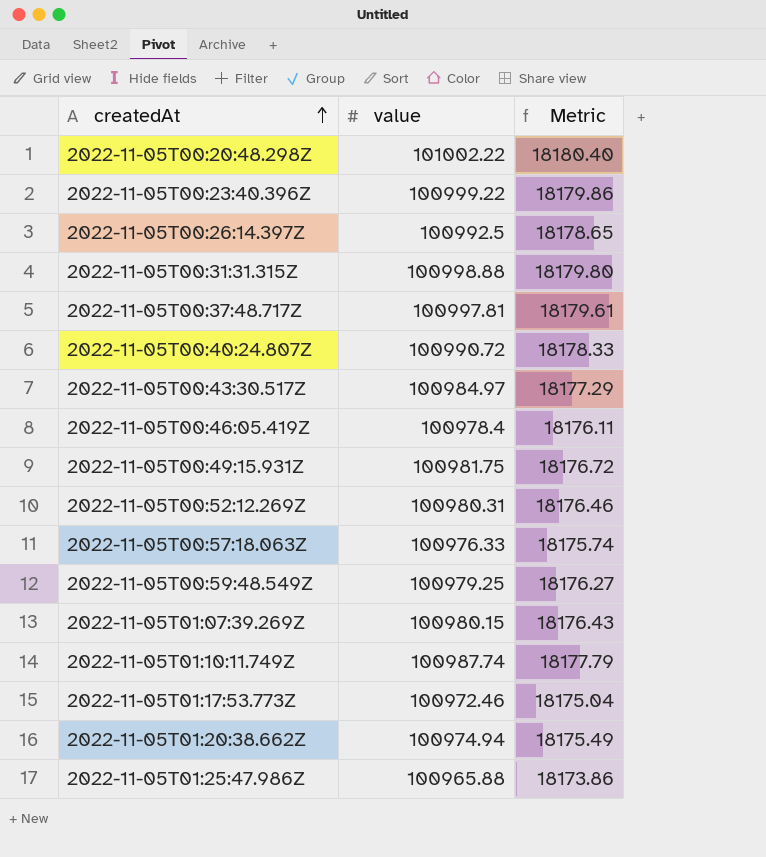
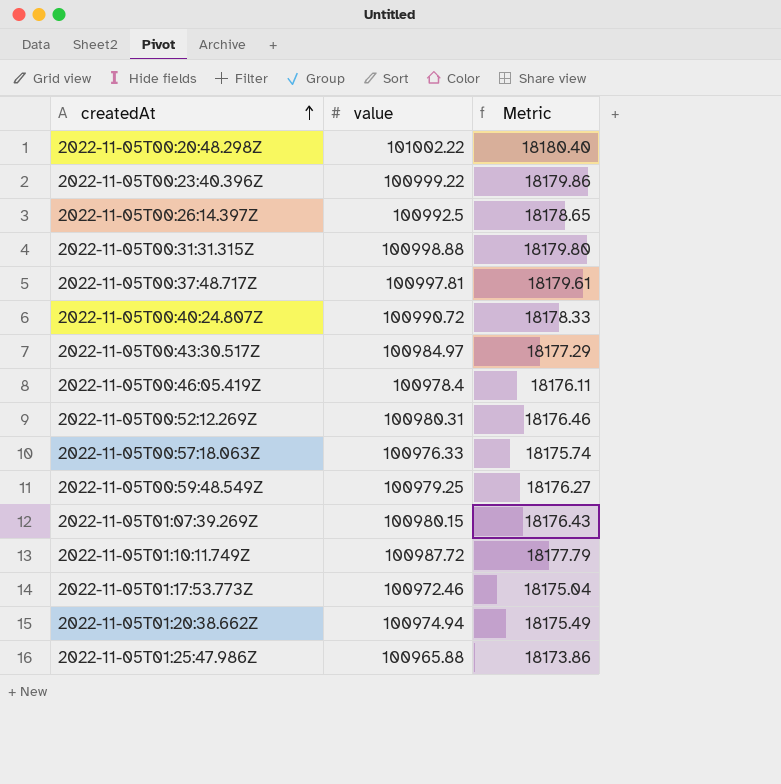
row 2022-11-05T00:49:15.931Z: 100981.75 | 18176.72 -> none
2022-11-05T01:10:11.749Z | value: 100987.74 -> 100987.72

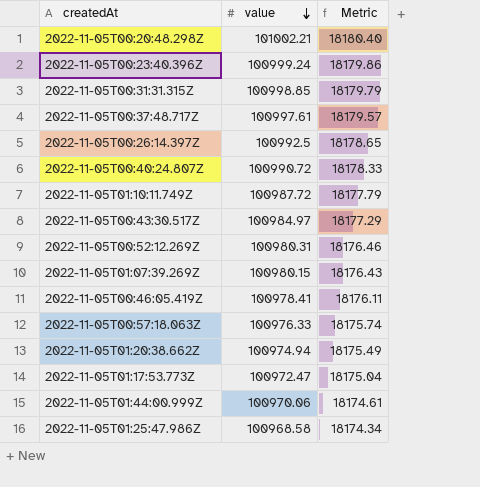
row order: createdAt ascending -> value descending
row 2022-11-05T00:59:48.549Z: 100979.25 | 18176.27 -> none
2022-11-05T00:20:48.298Z | value: 101002.22 -> 101002.21
2022-11-05T00:23:40.396Z | value: 100999.22 -> 100999.24
2022-11-05T00:31:31.315Z | value: 100998.88 -> 100998.85
2022-11-05T00:31:31.315Z | Metric: 18179.80 -> 18179.79
2022-11-05T00:37:48.717Z | value: 100997.81 -> 100997.61
2022-11-05T00:37:48.717Z | Metric: 18179.61 -> 18179.57
2022-11-05T00:46:05.419Z | value: 100978.4 -> 100978.41
2022-11-05T01:17:53.773Z | value: 100972.46 -> 100972.47
row 2022-11-05T01:44:00.999Z: none -> 100970.06 | 18174.61
2022-11-05T01:25:47.986Z | value: 100965.88 -> 100968.58
2022-11-05T01:25:47.986Z | Metric: 18173.86 -> 18174.34

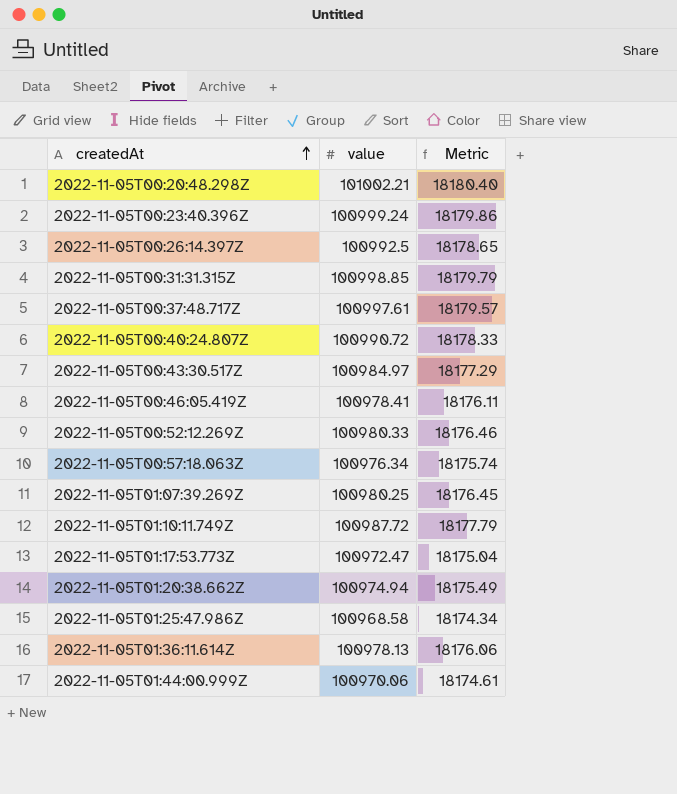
row order: value descending -> createdAt ascending
2022-11-05T00:52:12.269Z | value: 100980.31 -> 100980.33
2022-11-05T00:57:18.063Z | value: 100976.33 -> 100976.34
2022-11-05T01:07:39.269Z | value: 100980.15 -> 100980.25
2022-11-05T01:07:39.269Z | Metric: 18176.43 -> 18176.45
row 2022-11-05T01:36:11.614Z: none -> 100978.13 | 18176.06

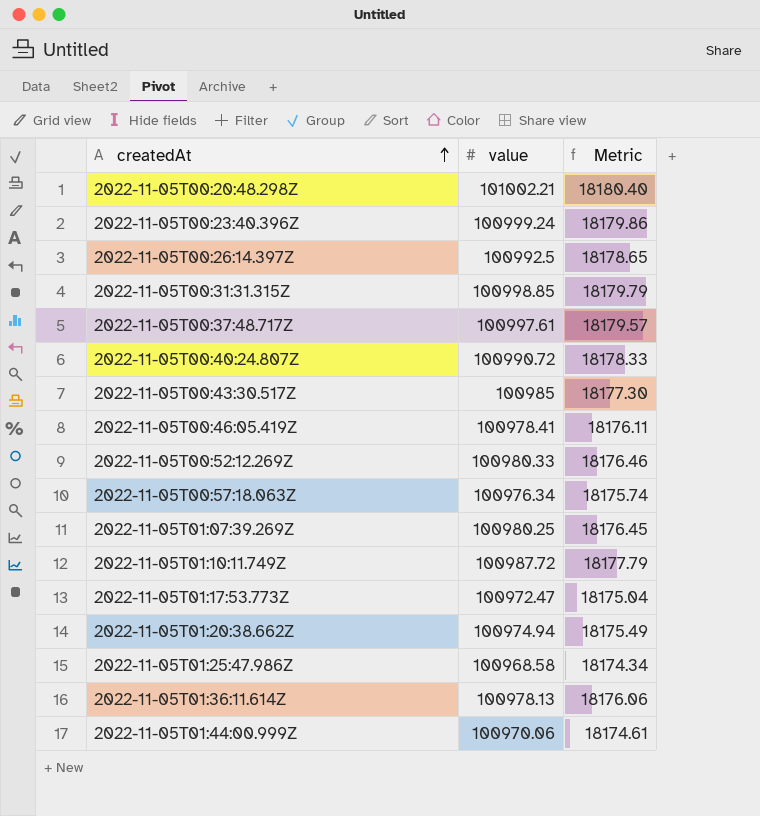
2022-11-05T00:43:30.517Z | value: 100984.97 -> 100985
2022-11-05T00:43:30.517Z | Metric: 18177.29 -> 18177.30

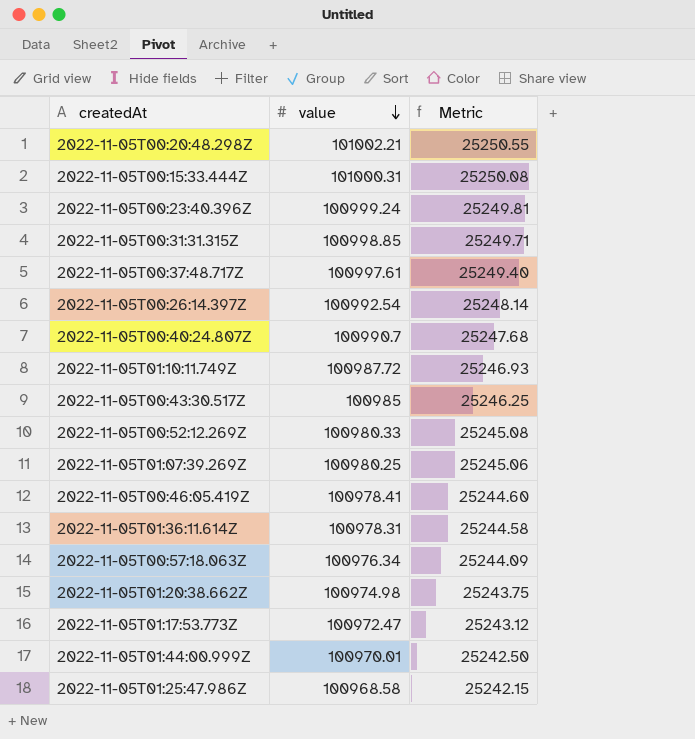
row order: createdAt ascending -> value descending
column Metric | formula: [value] * 0.18 -> [value] * 0.25
row 2022-11-05T00:15:33.444Z: none -> 101000.31 | 25250.08
2022-11-05T00:26:14.397Z | value: 100992.5 -> 100992.54
2022-11-05T00:40:24.807Z | value: 100990.72 -> 100990.7
2022-11-05T01:36:11.614Z | value: 100978.13 -> 100978.31
2022-11-05T01:20:38.662Z | value: 100974.94 -> 100974.98
2022-11-05T01:44:00.999Z | value: 100970.06 -> 100970.01

